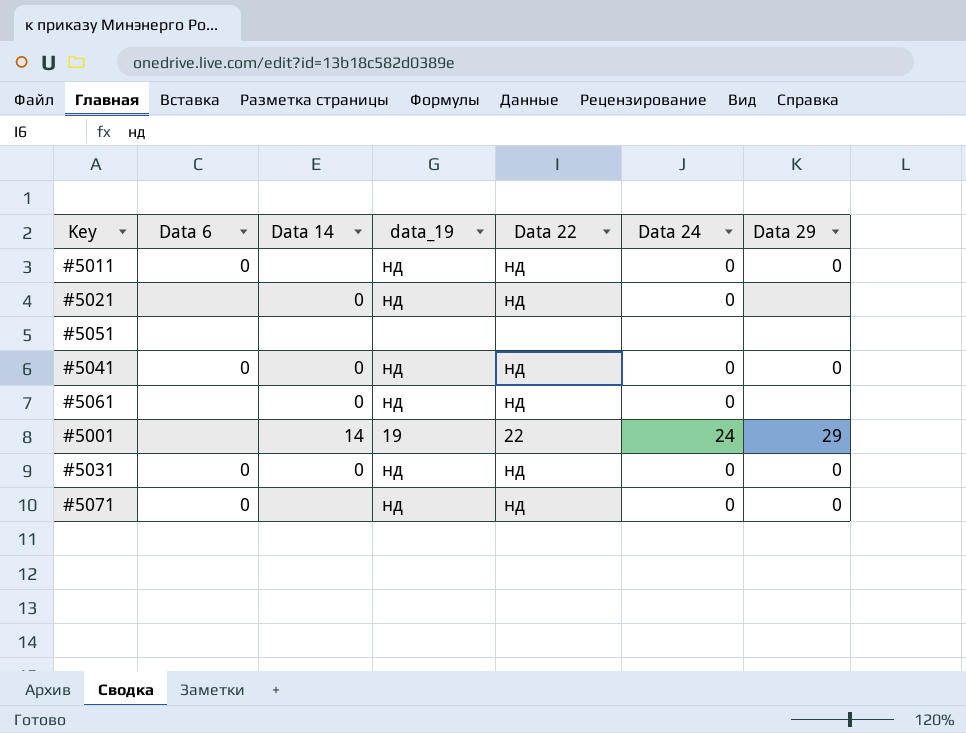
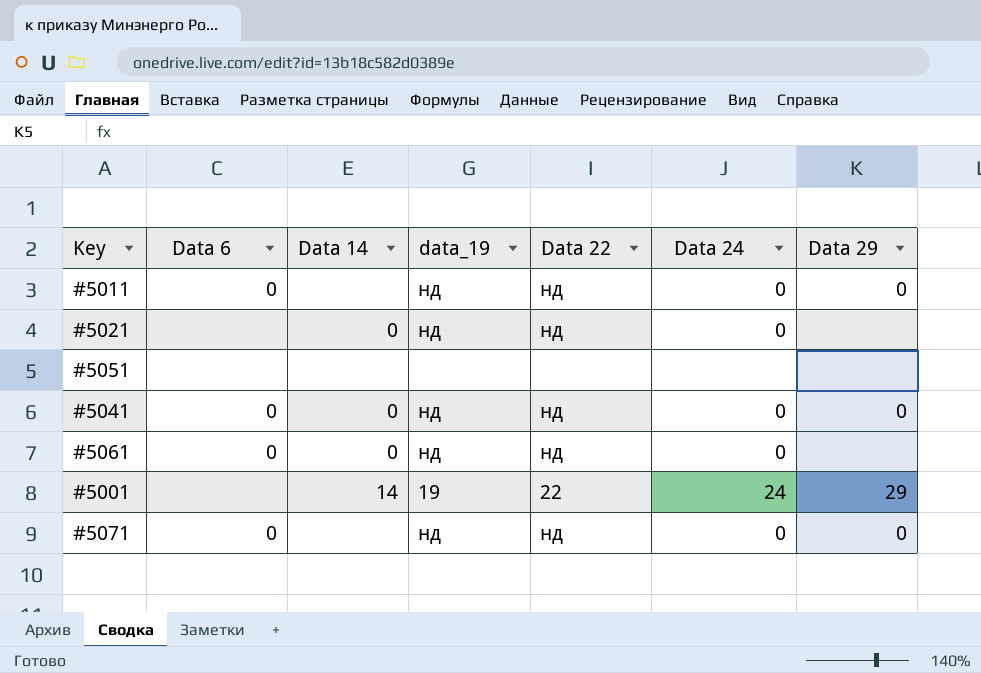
row #5031: 0 | 0 | нд | нд | 0 | 0 -> none
#5061 | Data 6: none -> 0

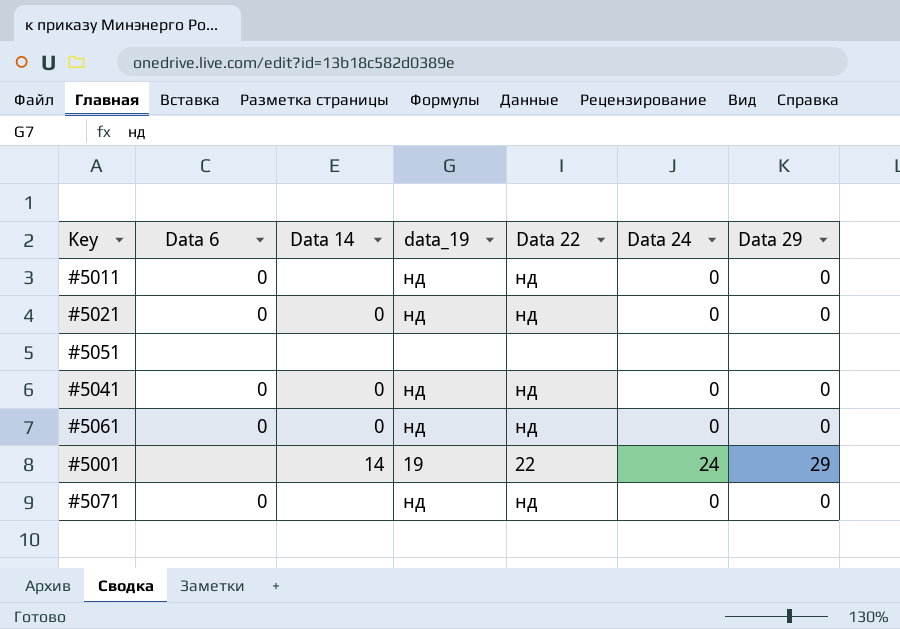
#5021 | Data 6: none -> 0
#5021 | Data 29: none -> 0
#5061 | Data 29: none -> 0

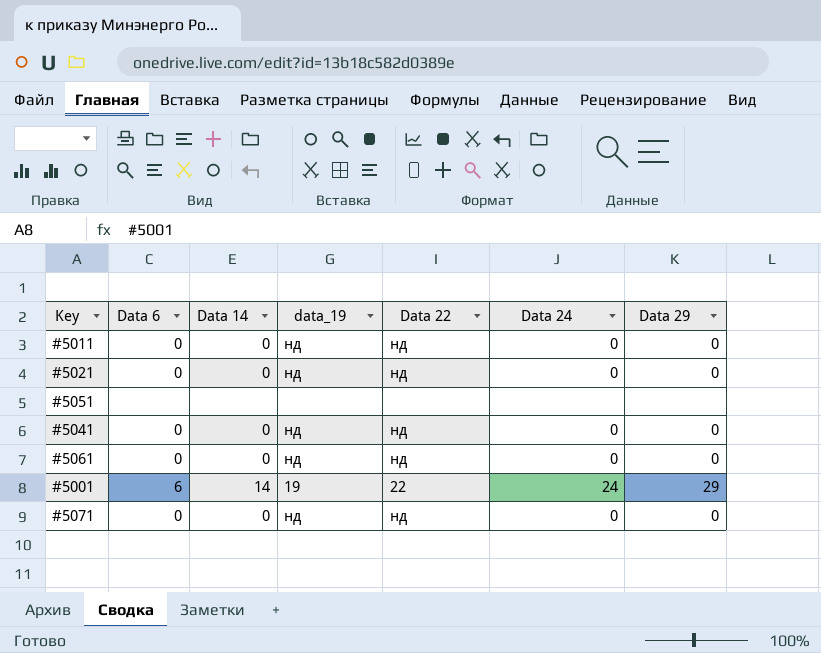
#5011 | Data 14: none -> 0
#5001 | Data 6: none -> 6
#5071 | Data 14: none -> 0

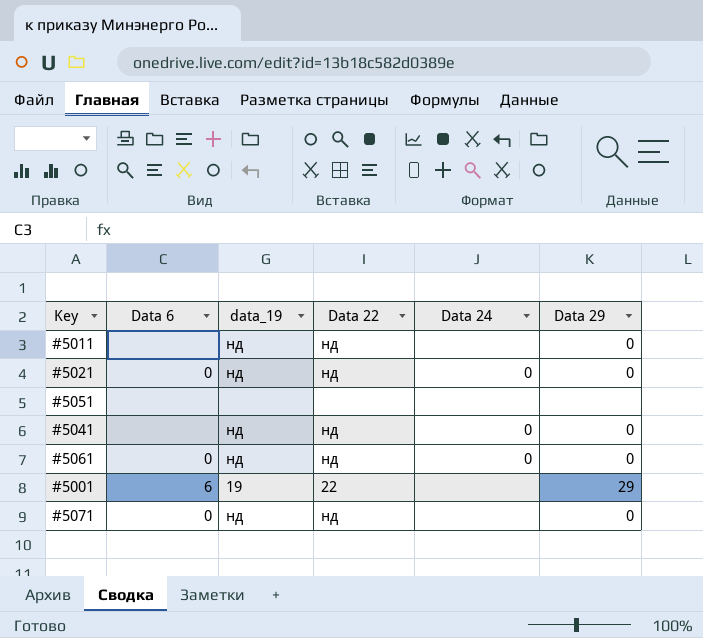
column Data 14 | position: 3 -> none
#5011 | Data 6: 0 -> none
#5011 | Data 24: 0 -> none
#5041 | Data 6: 0 -> none
#5001 | Data 24: 24 -> none
#5071 | Data 24: 0 -> none

